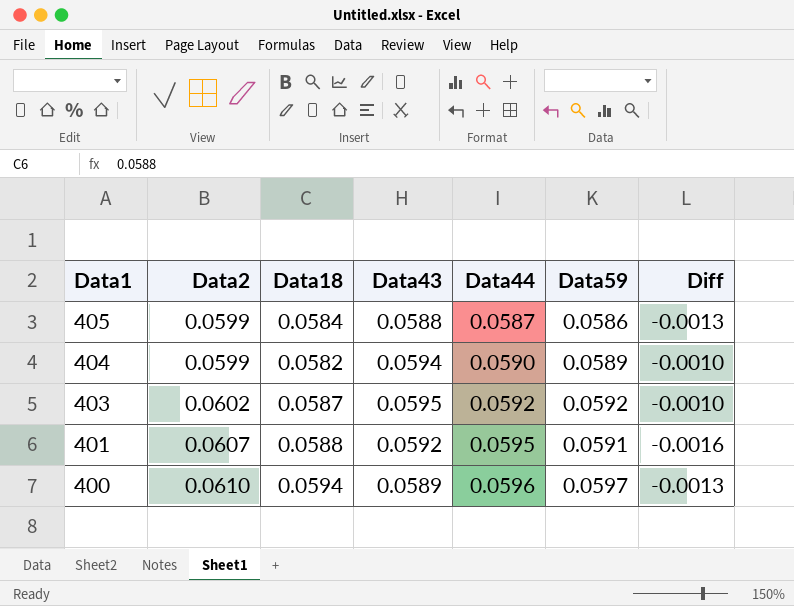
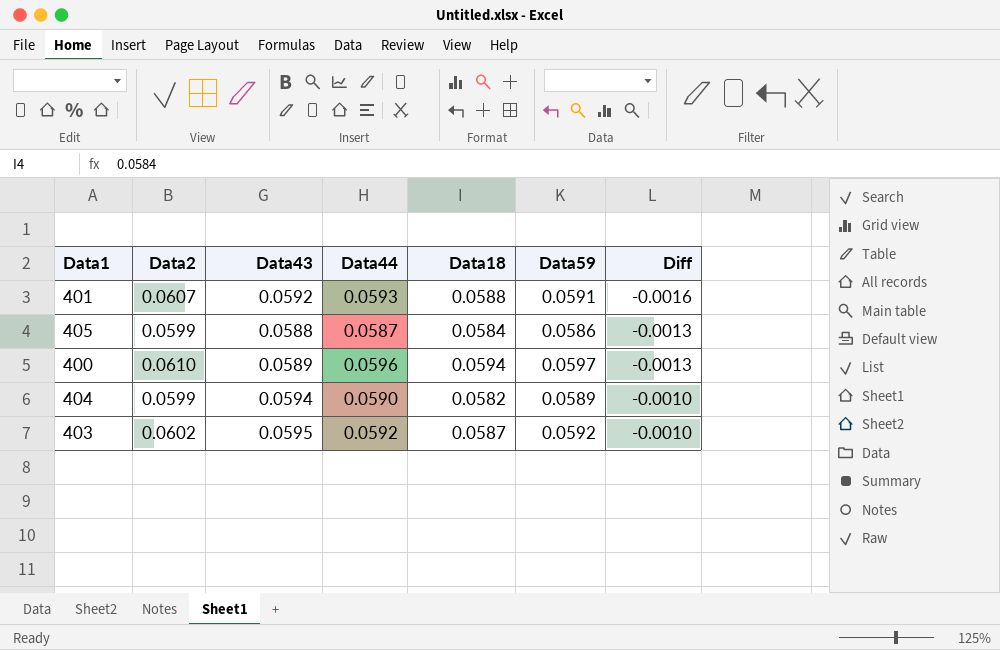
row order: Data1 descending -> Diff ascending
column Data18 | position: 3 -> 5
401 | Data44: 0.0595 -> 0.0593

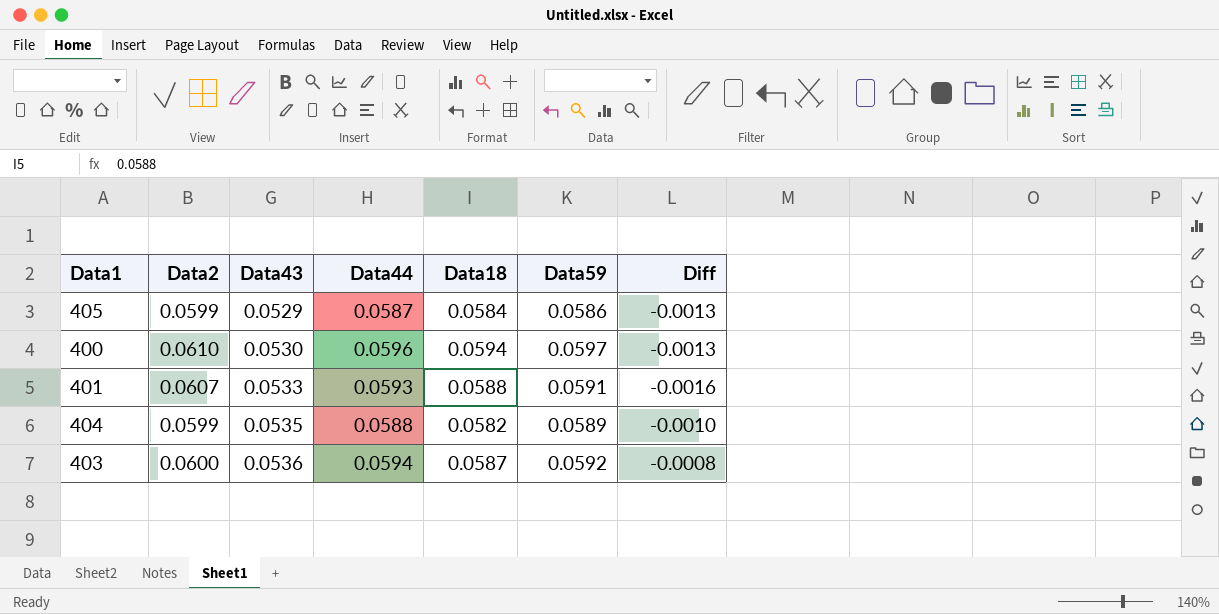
row order: Diff ascending -> Data43 ascending
405 | Data43: 0.0588 -> 0.0529
400 | Data43: 0.0589 -> 0.0530
401 | Data43: 0.0592 -> 0.0533
404 | Data43: 0.0594 -> 0.0535
404 | Data44: 0.0590 -> 0.0588
403 | Data2: 0.0602 -> 0.0600
403 | Data43: 0.0595 -> 0.0536
403 | Data44: 0.0592 -> 0.0594
403 | Diff: -0.0010 -> -0.0008

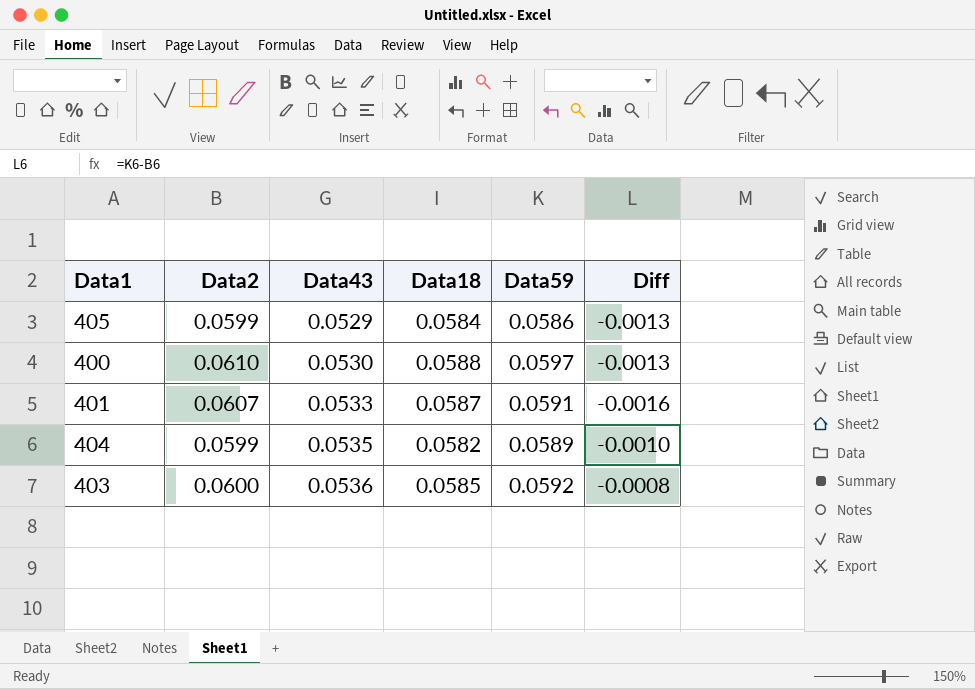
column Data44 | position: 4 -> none
400 | Data18: 0.0594 -> 0.0588
401 | Data18: 0.0588 -> 0.0587
403 | Data18: 0.0587 -> 0.0585

